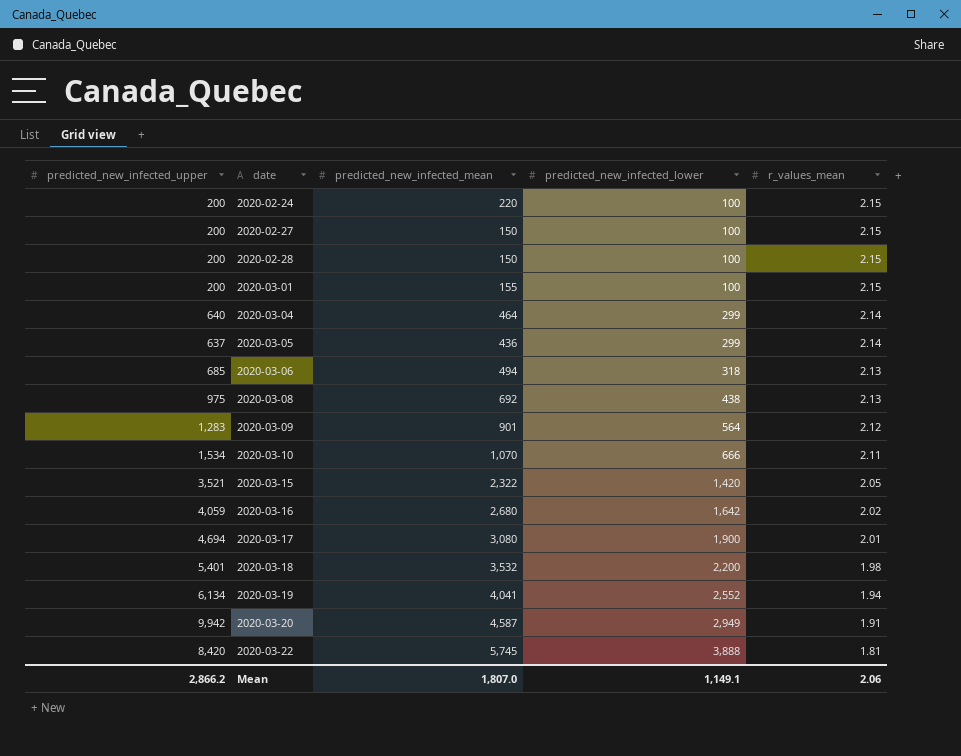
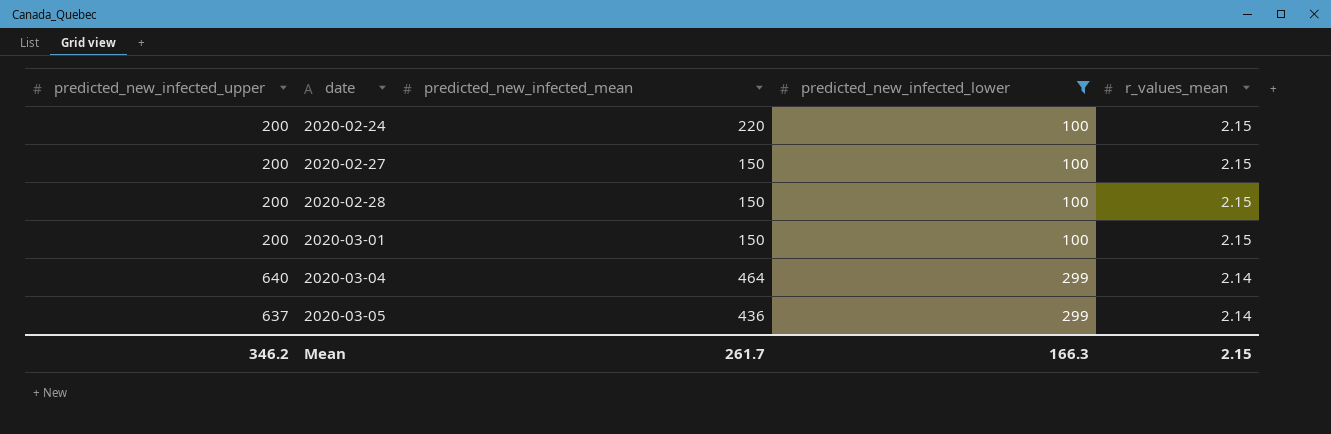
filter: none -> predicted_new_infected_lower <= 299
2020-03-01 | predicted_new_infected_mean: 155 -> 150
Mean | predicted_new_infected_upper: 2,866.2 -> 346.2
Mean | predicted_new_infected_mean: 1,807.0 -> 261.7
Mean | predicted_new_infected_lower: 1,149.1 -> 166.3
Mean | r_values_mean: 2.06 -> 2.15

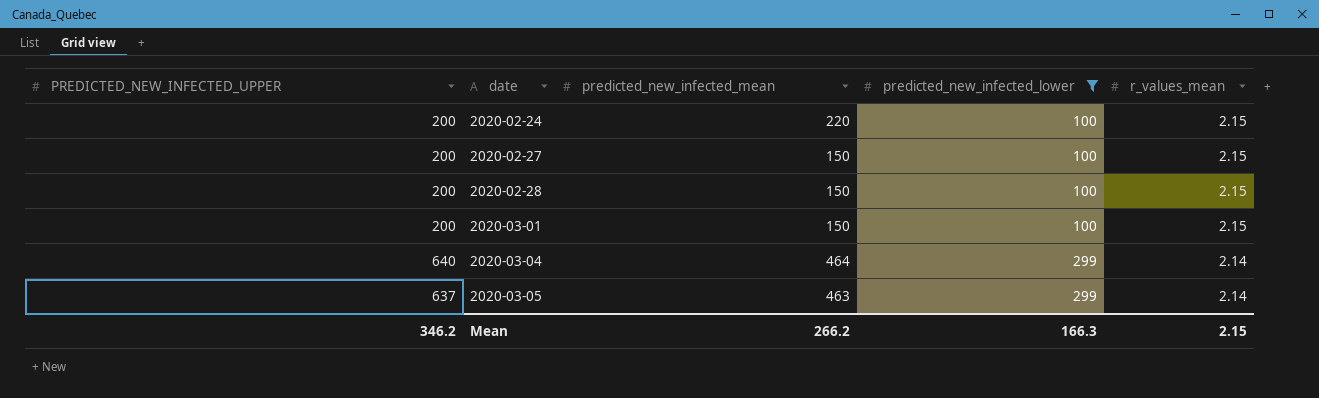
column name: predicted_new_infected_upper -> PREDICTED_NEW_INFECTED_UPPER
2020-03-05 | predicted_new_infected_mean: 436 -> 463
Mean | predicted_new_infected_mean: 261.7 -> 266.2

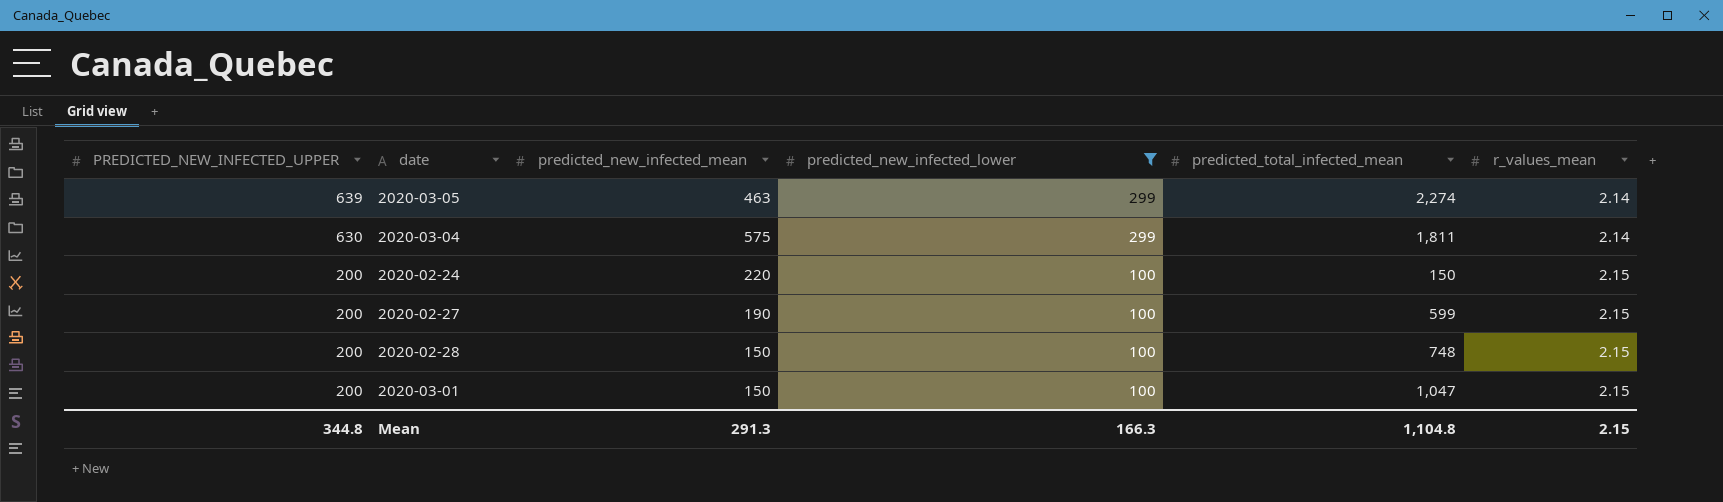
row order: date ascending -> PREDICTED_NEW_INFECTED_UPPER descending
column predicted_total_infected_mean | position: none -> 5
2020-03-05 | PREDICTED_NEW_INFECTED_UPPER: 637 -> 639
2020-03-04 | PREDICTED_NEW_INFECTED_UPPER: 640 -> 630
2020-03-04 | predicted_new_infected_mean: 464 -> 575
2020-02-27 | predicted_new_infected_mean: 150 -> 190
Mean | PREDICTED_NEW_INFECTED_UPPER: 346.2 -> 344.8
Mean | predicted_new_infected_mean: 266.2 -> 291.3

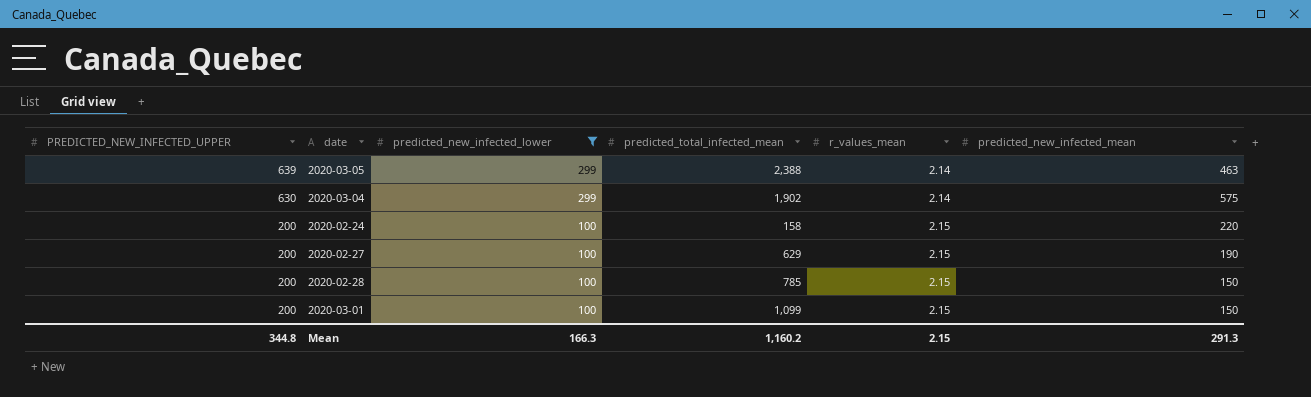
column predicted_new_infected_mean | position: 3 -> 6
2020-03-05 | predicted_total_infected_mean: 2,274 -> 2,388
2020-03-04 | predicted_total_infected_mean: 1,811 -> 1,902
2020-02-24 | predicted_total_infected_mean: 150 -> 158
2020-02-27 | predicted_total_infected_mean: 599 -> 629
2020-02-28 | predicted_total_infected_mean: 748 -> 785
2020-03-01 | predicted_total_infected_mean: 1,047 -> 1,099
Mean | predicted_total_infected_mean: 1,104.8 -> 1,160.2

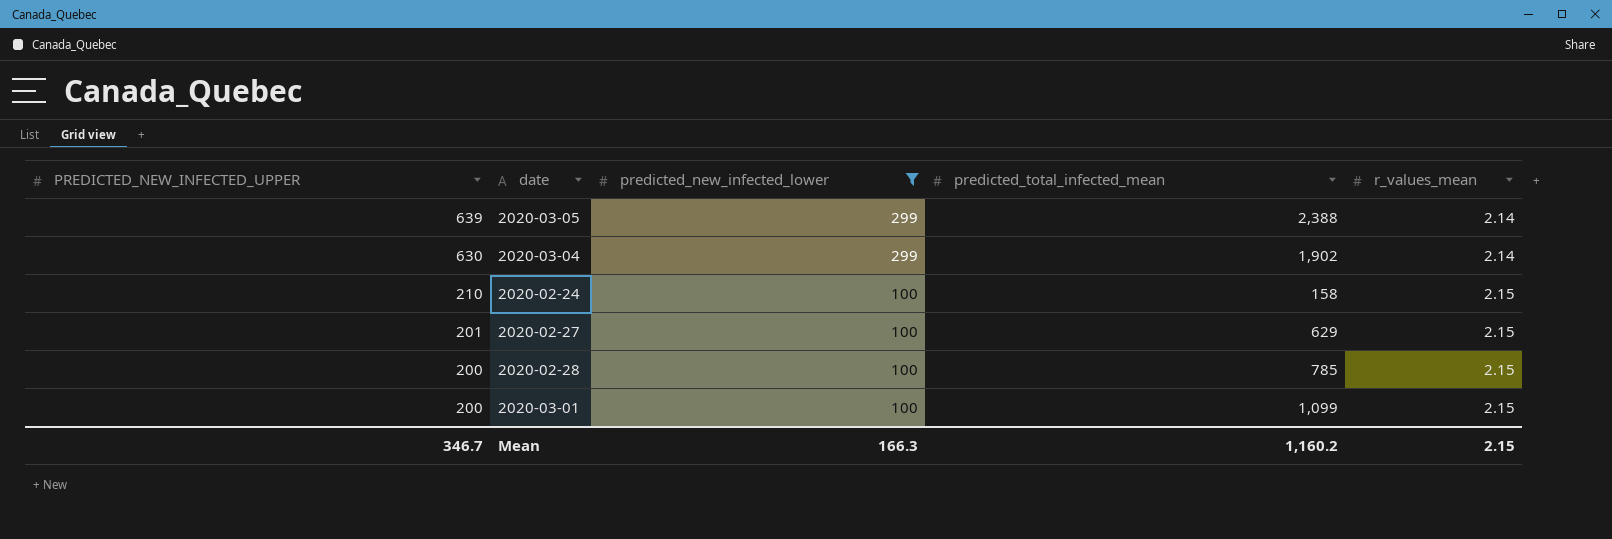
column predicted_new_infected_mean | position: 6 -> none
2020-02-24 | PREDICTED_NEW_INFECTED_UPPER: 200 -> 210
2020-02-27 | PREDICTED_NEW_INFECTED_UPPER: 200 -> 201
Mean | PREDICTED_NEW_INFECTED_UPPER: 344.8 -> 346.7

